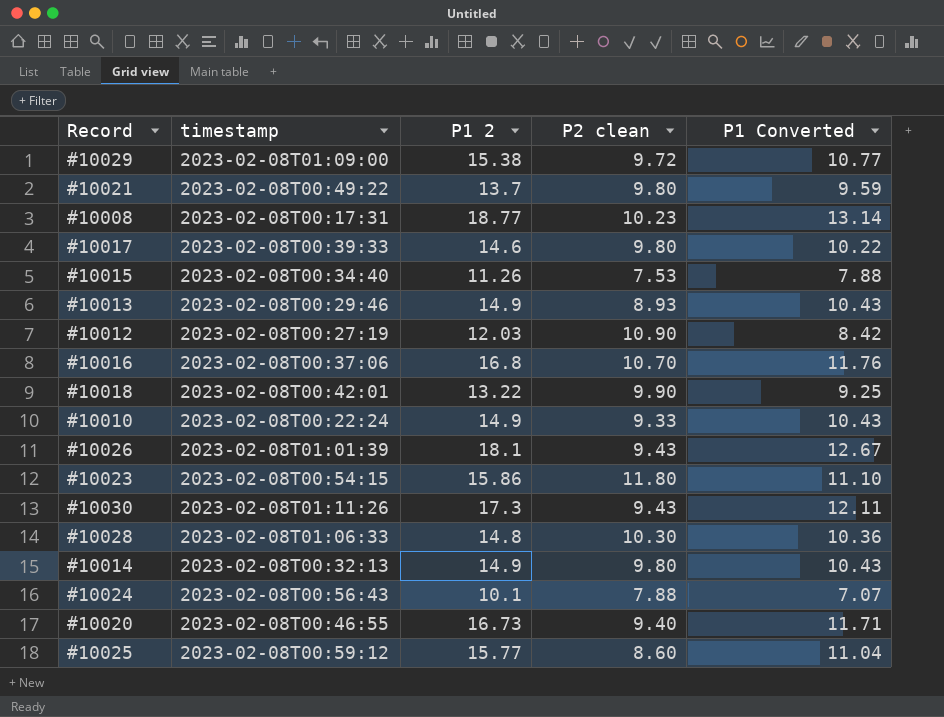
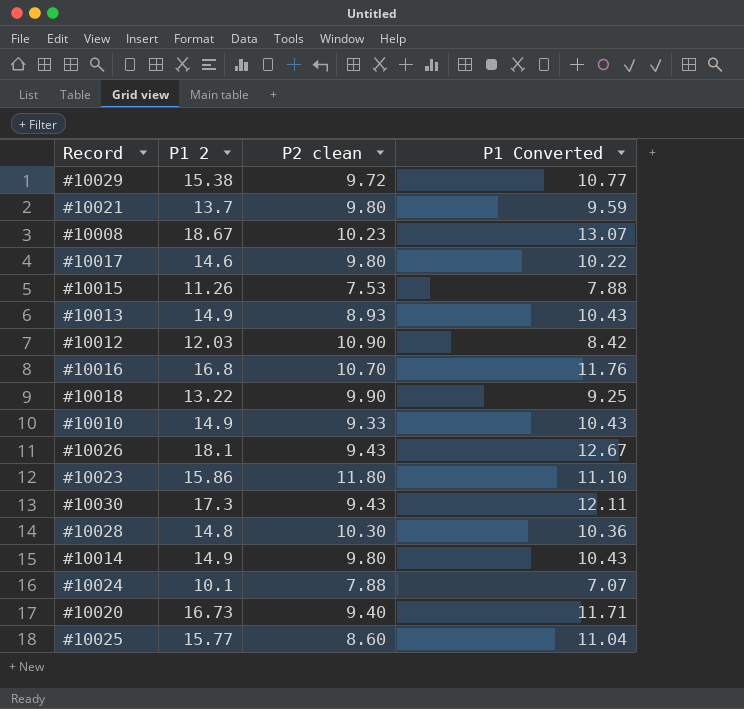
column timestamp | position: 2 -> none
#10008 | P1 2: 18.77 -> 18.67
#10008 | P1 Converted: 13.14 -> 13.07

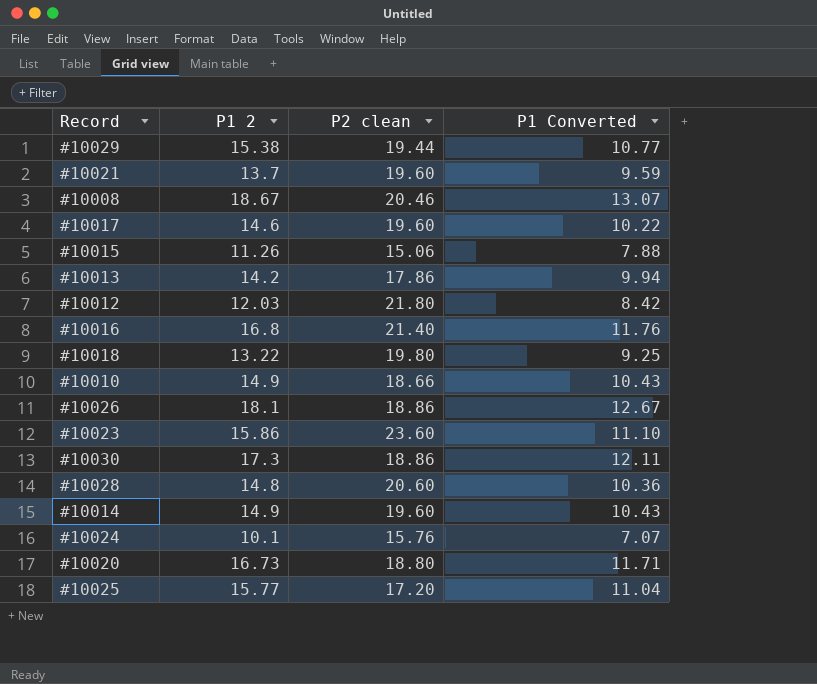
#10029 | P2 clean: 9.72 -> 19.44
#10021 | P2 clean: 9.80 -> 19.60
#10008 | P2 clean: 10.23 -> 20.46
#10017 | P2 clean: 9.80 -> 19.60
#10015 | P2 clean: 7.53 -> 15.06
#10013 | P1 2: 14.9 -> 14.2
#10013 | P2 clean: 8.93 -> 17.86
#10013 | P1 Converted: 10.43 -> 9.94
#10012 | P2 clean: 10.90 -> 21.80
#10016 | P2 clean: 10.70 -> 21.40
#10018 | P2 clean: 9.90 -> 19.80
#10010 | P2 clean: 9.33 -> 18.66
#10026 | P2 clean: 9.43 -> 18.86
#10023 | P2 clean: 11.80 -> 23.60
#10030 | P2 clean: 9.43 -> 18.86
#10028 | P2 clean: 10.30 -> 20.60
#10014 | P2 clean: 9.80 -> 19.60
#10024 | P2 clean: 7.88 -> 15.76
#10020 | P2 clean: 9.40 -> 18.80
#10025 | P2 clean: 8.60 -> 17.20

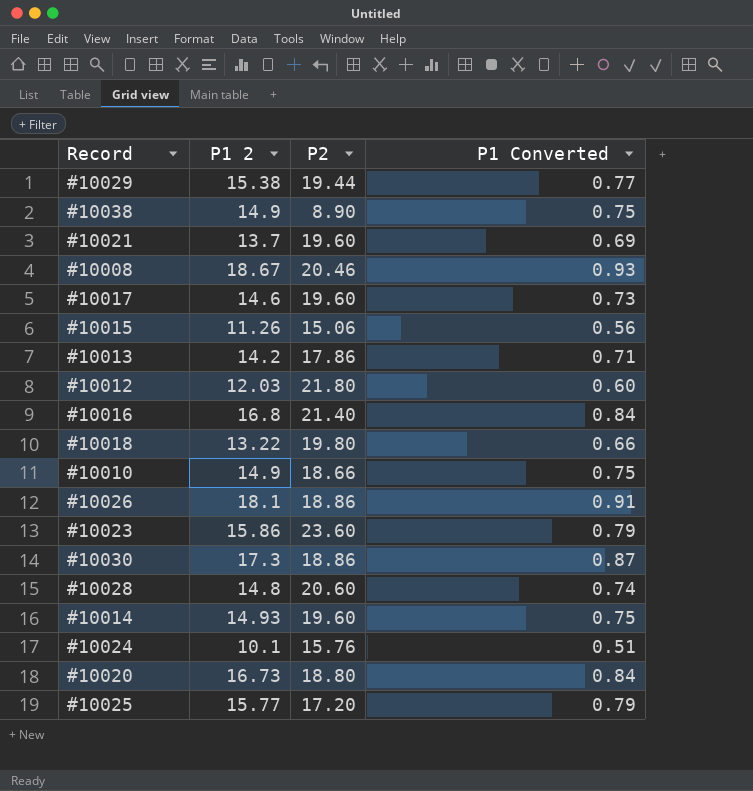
column name: P2 clean -> P2
column P1 Converted | formula: [P1 2] * 0.7 -> [P1 2] * 0.05
row #10038: none -> 14.9 | 8.90 | 0.75
#10014 | P1 2: 14.9 -> 14.93

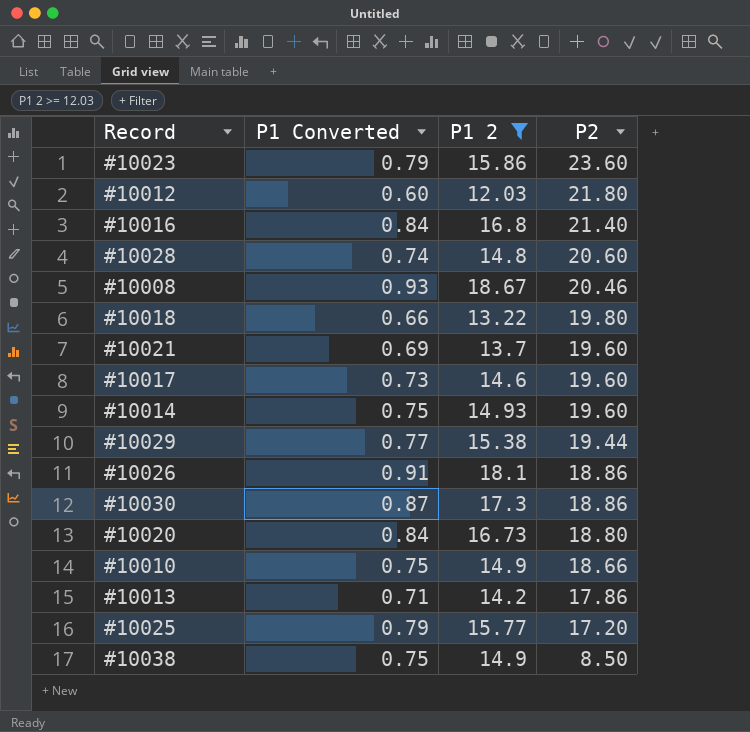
filter: none -> P1 2 >= 12.03
row order: none -> P2 descending
column P1 Converted | position: 4 -> 2
#10038 | P2: 8.90 -> 8.50

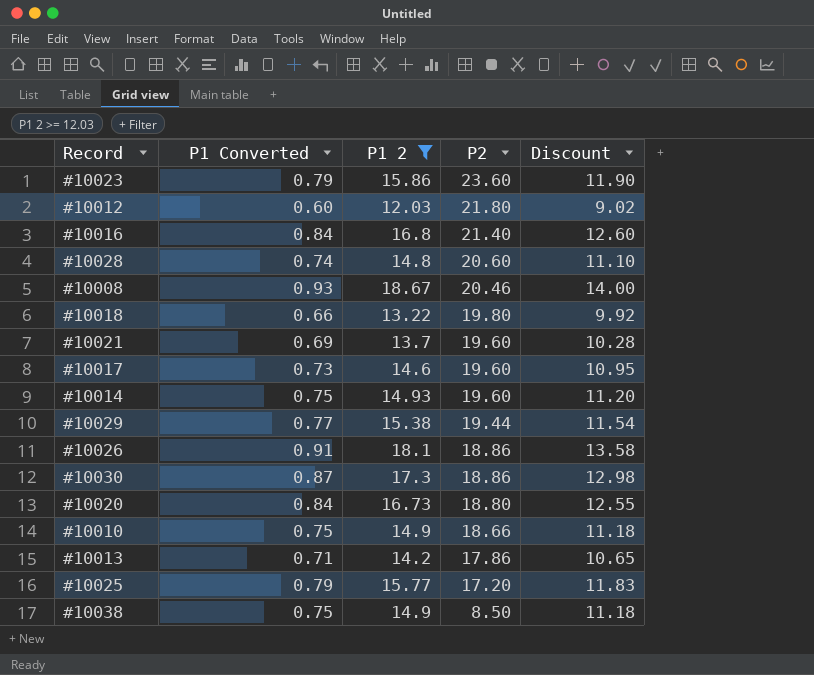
column Discount | formula: none -> [P1 2] * 0.75

